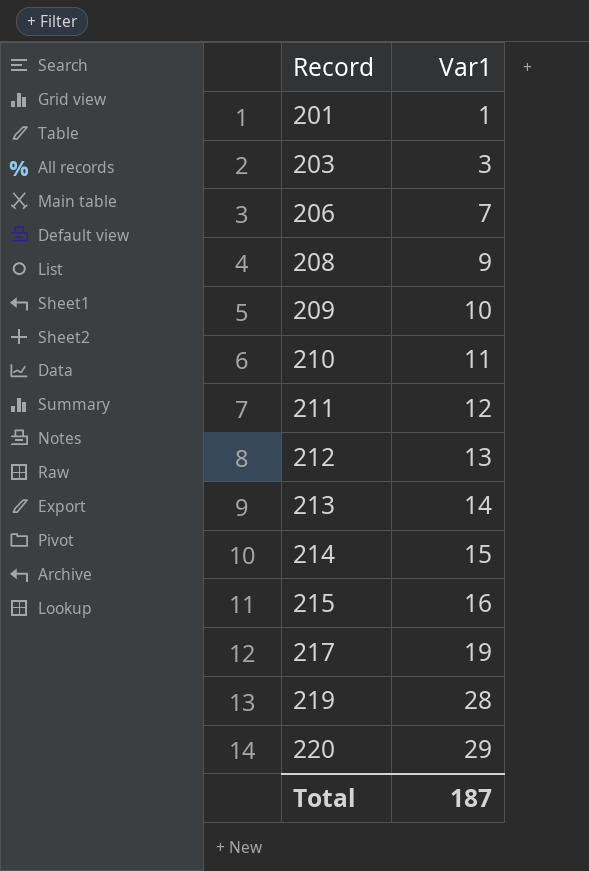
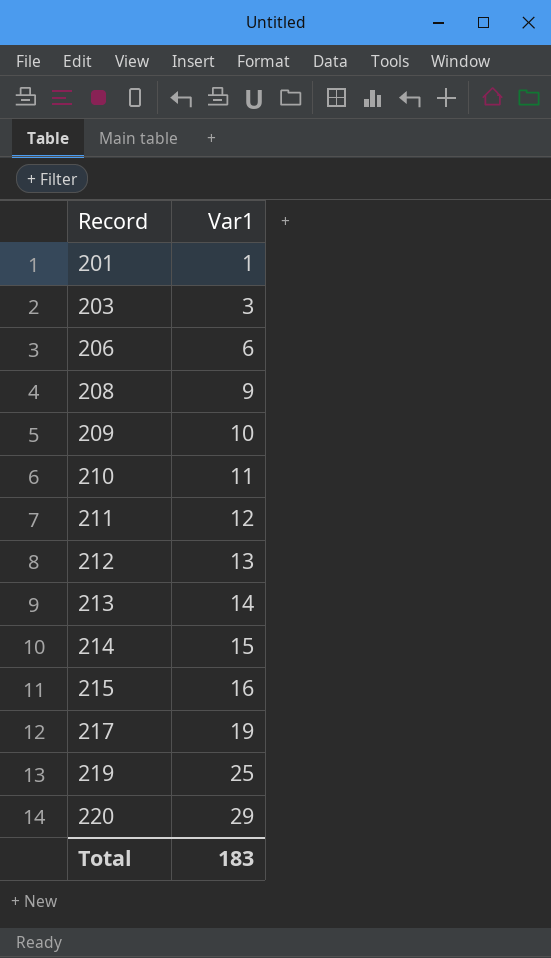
206 | Var1: 7 -> 6
219 | Var1: 28 -> 25
Total | Var1: 187 -> 183

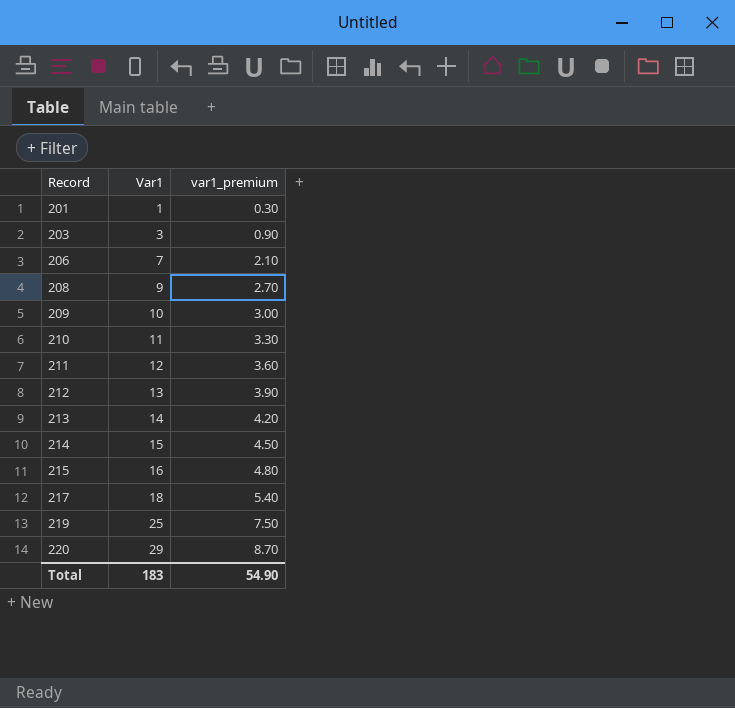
column var1_premium | formula: none -> [Var1] * 0.3
206 | Var1: 6 -> 7
217 | Var1: 19 -> 18

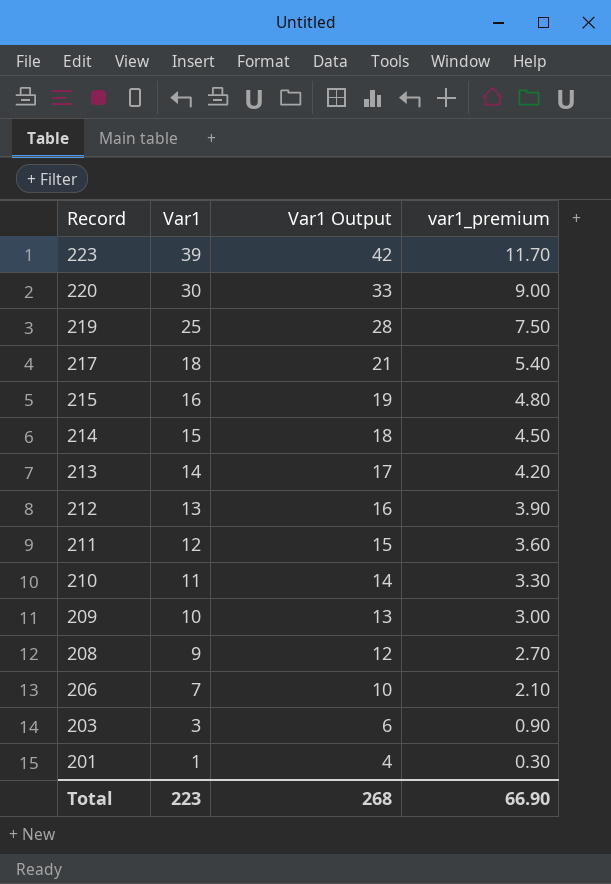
row order: Record ascending -> Record descending
column Var1 Output | formula: none -> [Var1] + 3
row 223: none -> 39 | 42 | 11.70
220 | Var1: 29 -> 30
220 | var1_premium: 8.70 -> 9.00
Total | Var1: 183 -> 223
Total | var1_premium: 54.90 -> 66.90

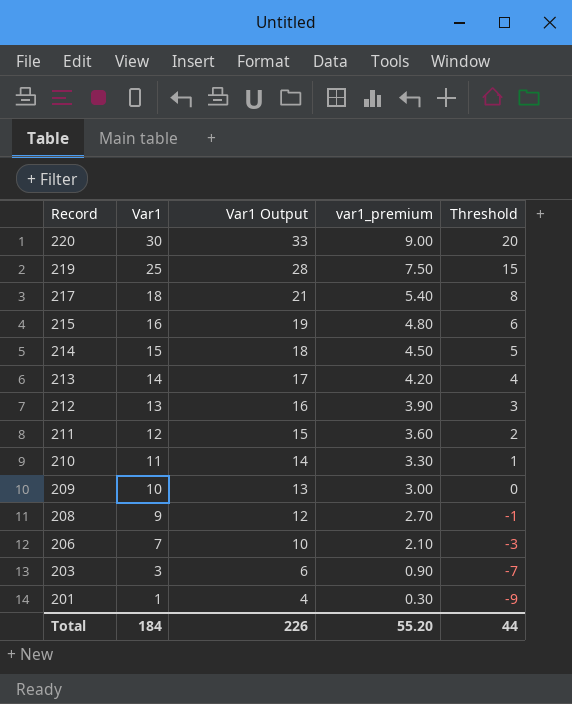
column Threshold | formula: none -> [Var1] - 10
row 223: 39 | 42 | 11.70 -> none
Total | Var1: 223 -> 184
Total | Var1 Output: 268 -> 226
Total | var1_premium: 66.90 -> 55.20

